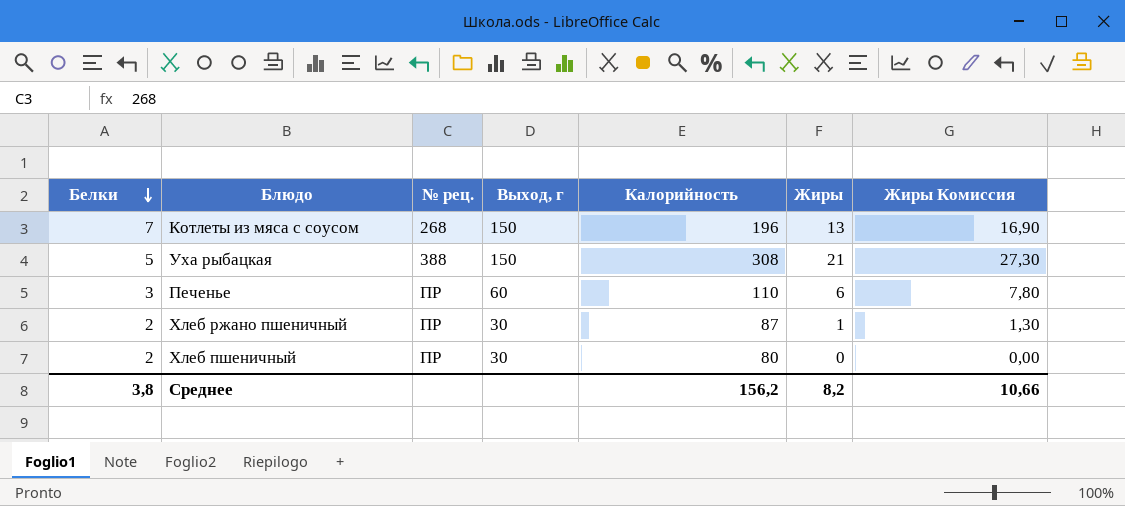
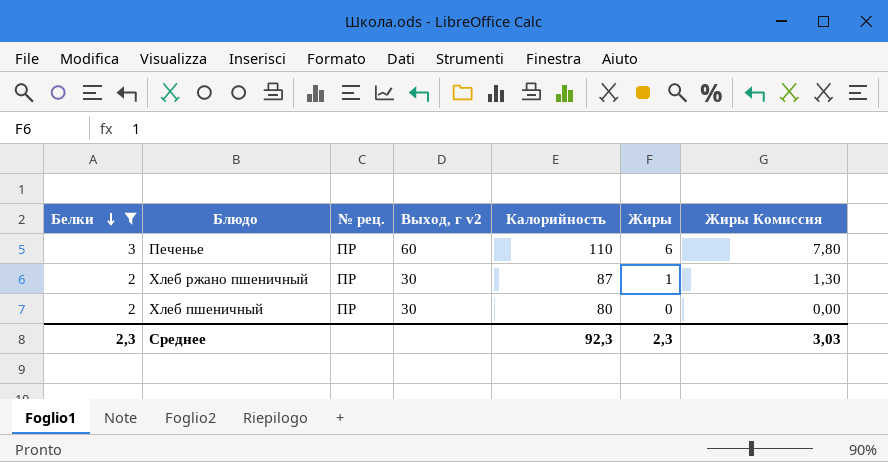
filter: none -> Белки <= 3
column name: Выход, г -> Выход, г v2
Среднее | Белки: 3,8 -> 2,3
Среднее | Калорийность: 156,2 -> 92,3
Среднее | Жиры: 8,2 -> 2,3
Среднее | Жиры Комиссия: 10,66 -> 3,03

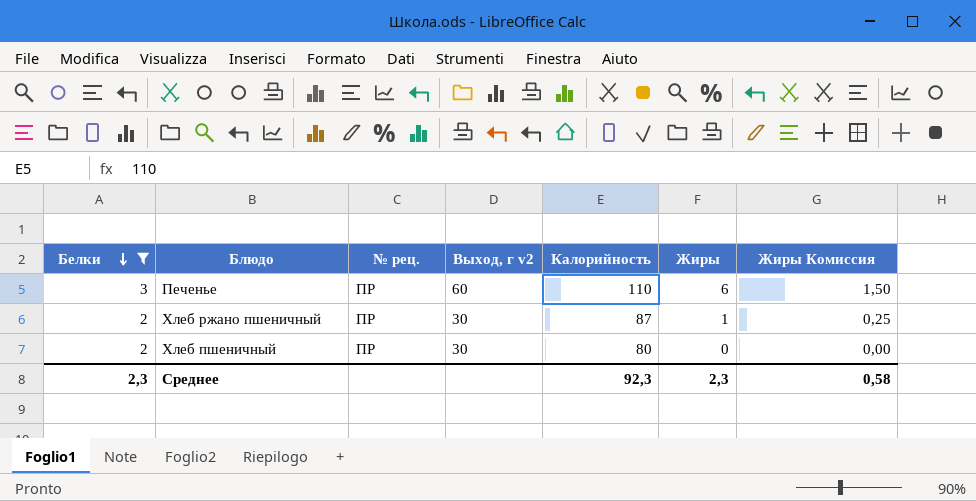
column Жиры Комиссия | formula: [Жиры] * 1,3 -> [Жиры] * 0,25
Среднее | Жиры Комиссия: 3,03 -> 0,58

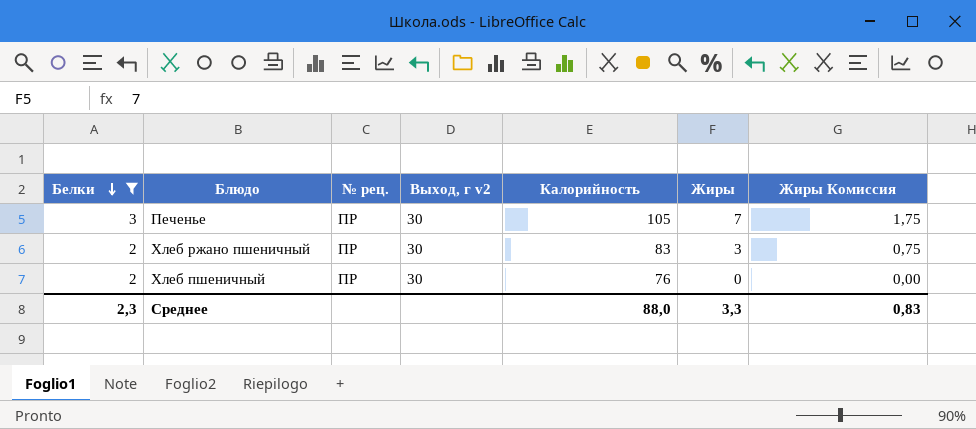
Печенье | Выход, г v2: 60 -> 30
Печенье | Калорийность: 110 -> 105
Печенье | Жиры: 6 -> 7
Печенье | Жиры Комиссия: 1,50 -> 1,75
Хлеб ржано пшеничный | Калорийность: 87 -> 83
Хлеб ржано пшеничный | Жиры: 1 -> 3
Хлеб ржано пшеничный | Жиры Комиссия: 0,25 -> 0,75
Хлеб пшеничный | Калорийность: 80 -> 76
Среднее | Калорийность: 92,3 -> 88,0
Среднее | Жиры: 2,3 -> 3,3
Среднее | Жиры Комиссия: 0,58 -> 0,83

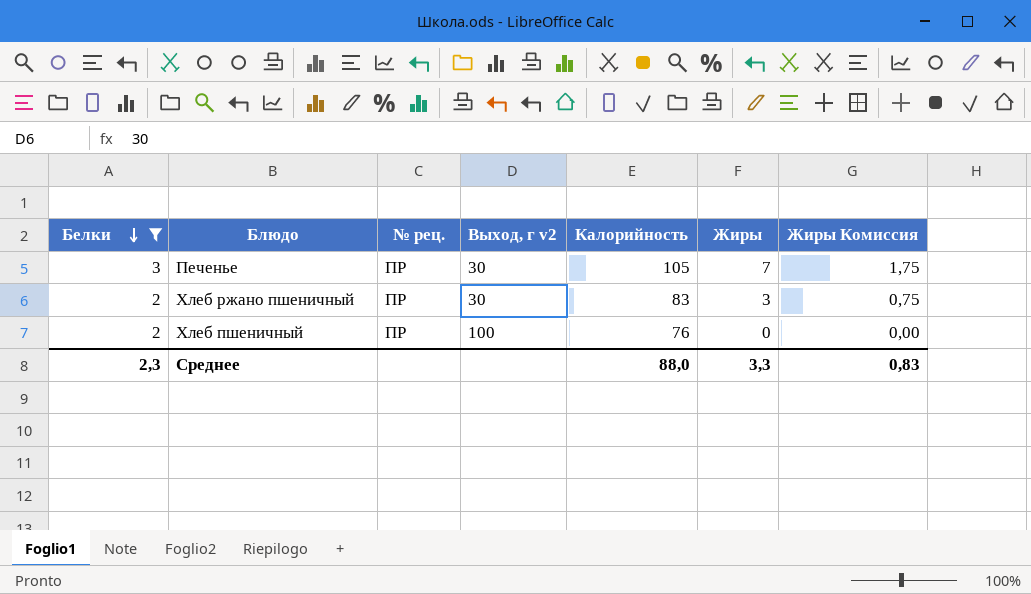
Хлеб пшеничный | Выход, г v2: 30 -> 100

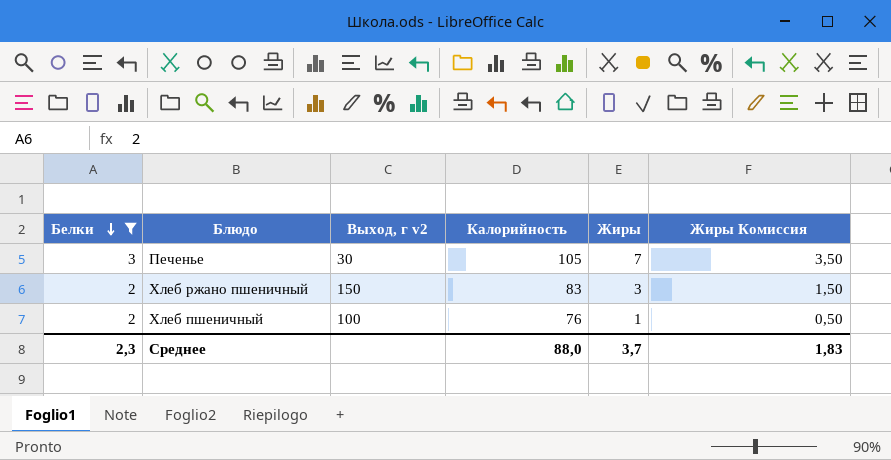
column № рец. | position: 3 -> none
column Жиры Комиссия | formula: [Жиры] * 0,25 -> [Жиры] * 0,5
Хлеб ржано пшеничный | Выход, г v2: 30 -> 150
Хлеб пшеничный | Жиры: 0 -> 1
Среднее | Жиры: 3,3 -> 3,7
Среднее | Жиры Комиссия: 0,83 -> 1,83

